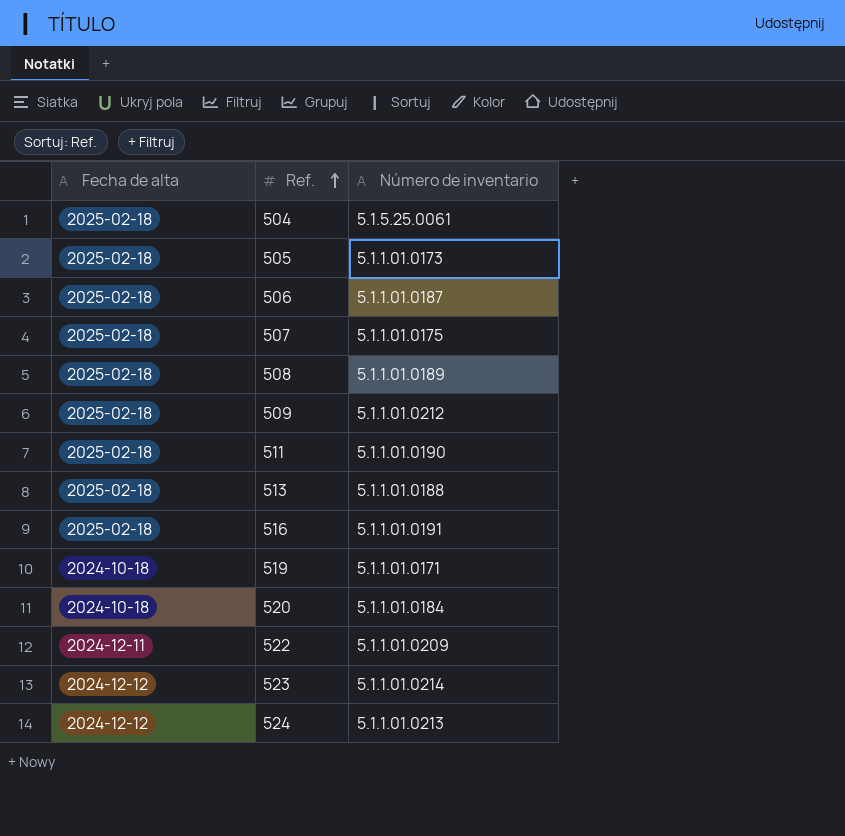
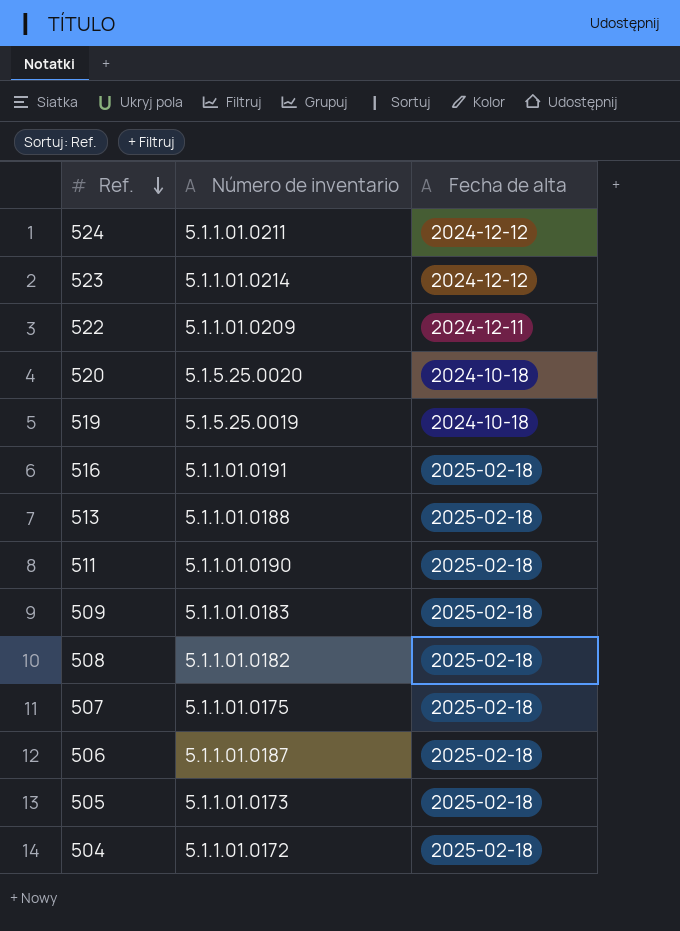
row order: Ref. ascending -> Ref. descending
column Fecha de alta | position: 1 -> 3
524 | Número de inventario: 5.1.1.01.0213 -> 5.1.1.01.0211
520 | Número de inventario: 5.1.1.01.0184 -> 5.1.5.25.0020
519 | Número de inventario: 5.1.1.01.0171 -> 5.1.5.25.0019
509 | Número de inventario: 5.1.1.01.0212 -> 5.1.1.01.0183
508 | Número de inventario: 5.1.1.01.0189 -> 5.1.1.01.0182
504 | Número de inventario: 5.1.5.25.0061 -> 5.1.1.01.0172

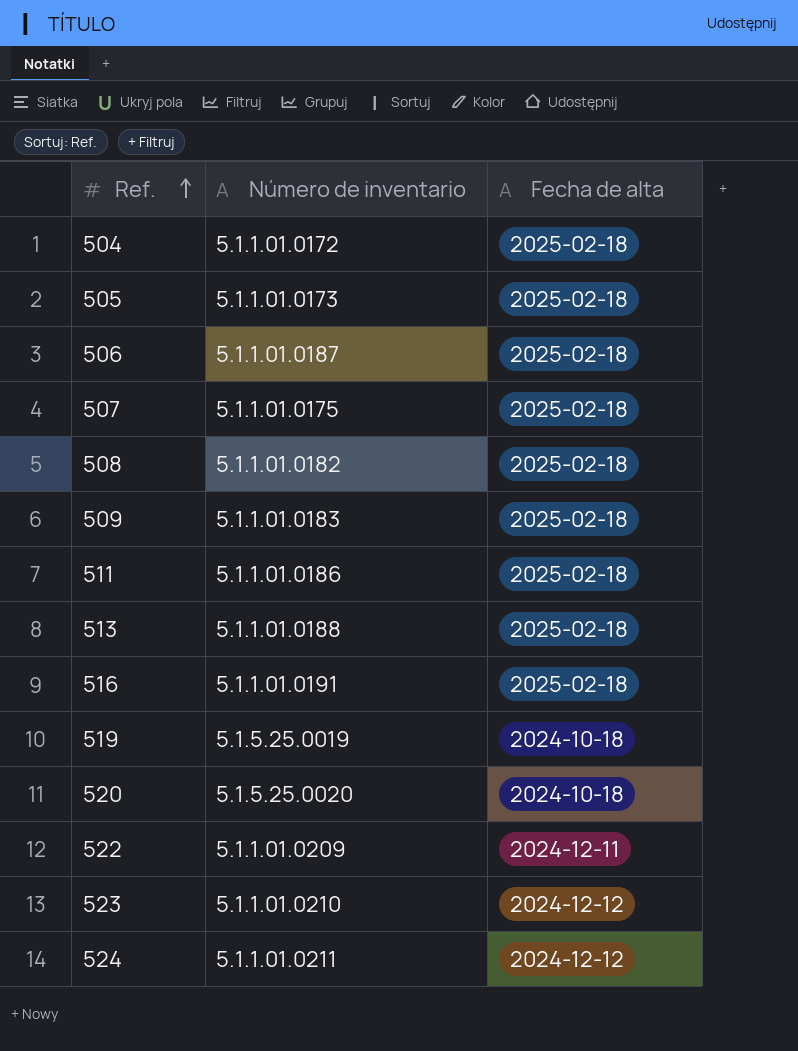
row order: Ref. descending -> Ref. ascending
511 | Número de inventario: 5.1.1.01.0190 -> 5.1.1.01.0186
523 | Número de inventario: 5.1.1.01.0214 -> 5.1.1.01.0210

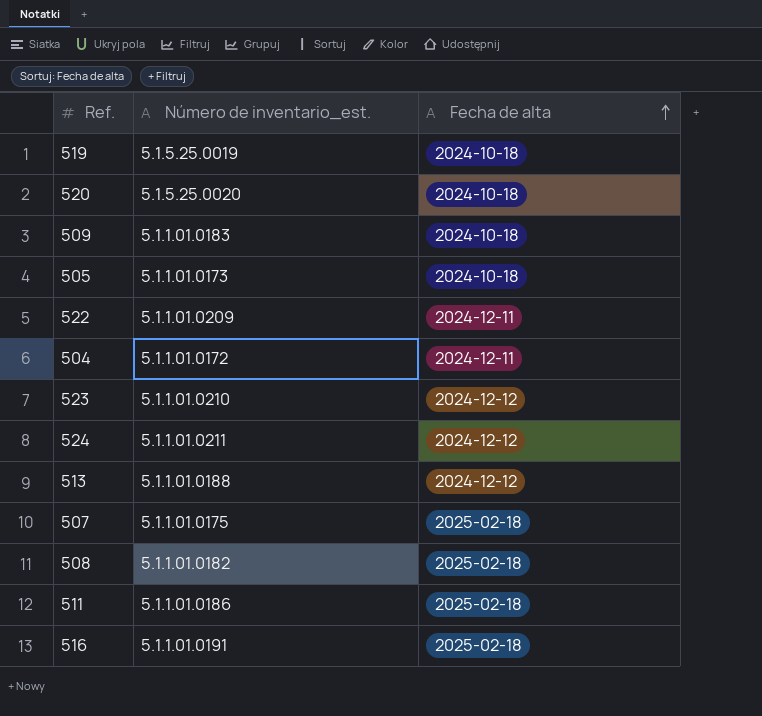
row order: Ref. ascending -> Fecha de alta ascending
column name: Número de inventario -> Número de inventario_est.
row 506: 5.1.1.01.0187 | 2025-02-18 -> none
509 | Fecha de alta: 2025-02-18 -> 2024-10-18
505 | Fecha de alta: 2025-02-18 -> 2024-10-18
504 | Fecha de alta: 2025-02-18 -> 2024-12-11
513 | Fecha de alta: 2025-02-18 -> 2024-12-12

